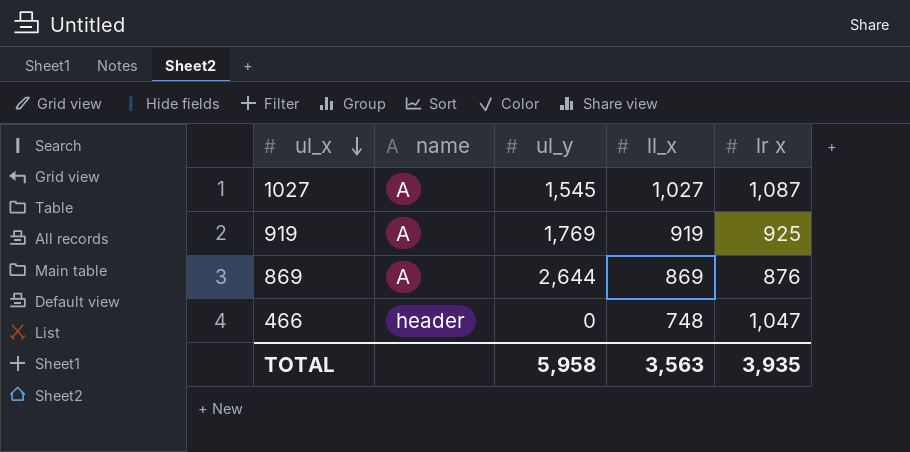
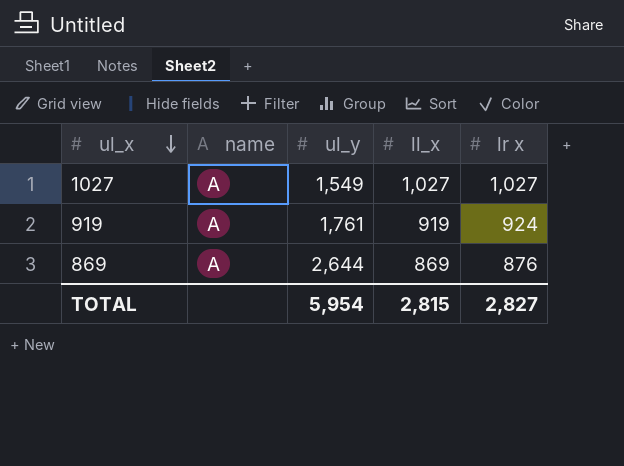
row 466: header | 0 | 748 | 1,047 -> none
1027 | ul_y: 1,545 -> 1,549
1027 | lr x: 1,087 -> 1,027
919 | ul_y: 1,769 -> 1,761
919 | lr x: 925 -> 924
TOTAL | ul_y: 5,958 -> 5,954
TOTAL | ll_x: 3,563 -> 2,815
TOTAL | lr x: 3,935 -> 2,827

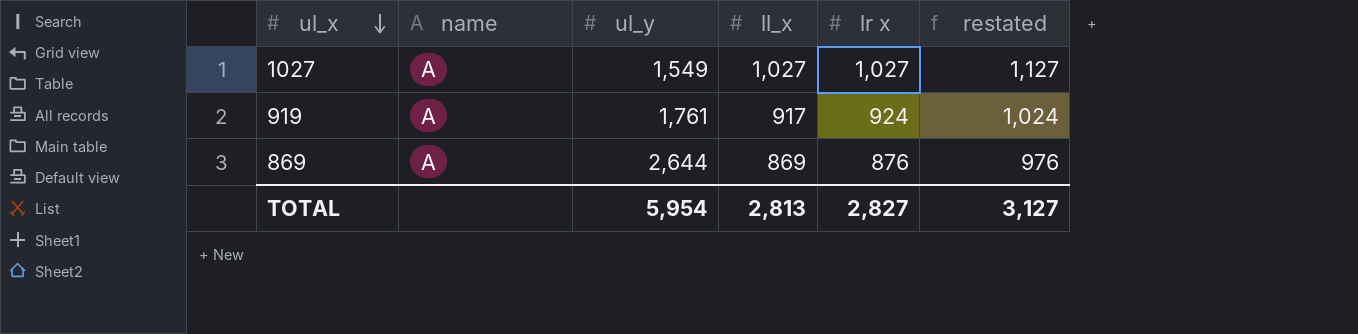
column restated | formula: none -> [lr x] + 100
919 | ll_x: 919 -> 917
TOTAL | ll_x: 2,815 -> 2,813

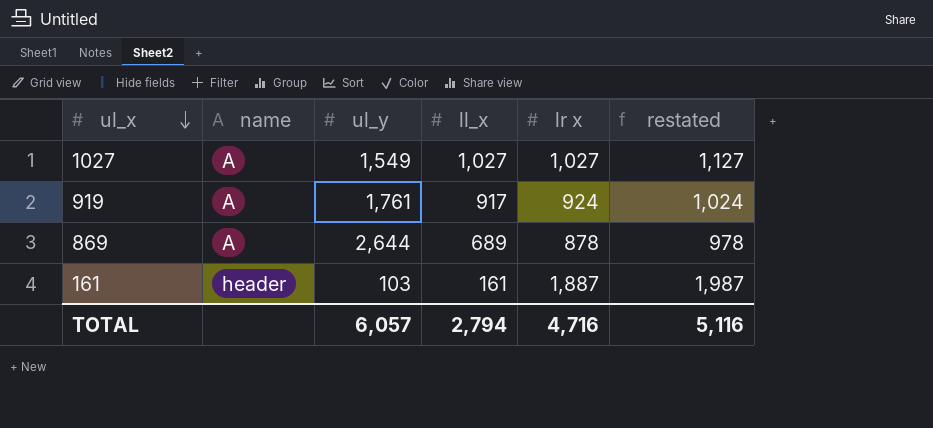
869 | ll_x: 869 -> 689
869 | lr x: 876 -> 878
869 | restated: 976 -> 978
row 161: none -> header | 103 | 161 | 1,887 | 1,987
TOTAL | ul_y: 5,954 -> 6,057
TOTAL | ll_x: 2,813 -> 2,794
TOTAL | lr x: 2,827 -> 4,716
TOTAL | restated: 3,127 -> 5,116

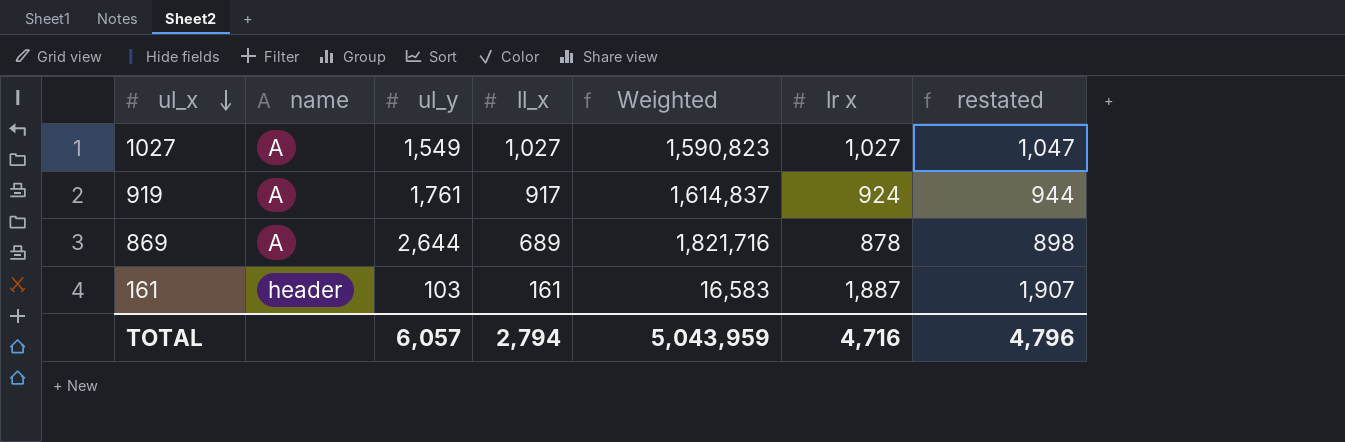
column Weighted | formula: none -> [ul_y] * [ll_x]
column restated | formula: [lr x] + 100 -> [lr x] + 20
TOTAL | restated: 5,116 -> 4,796

